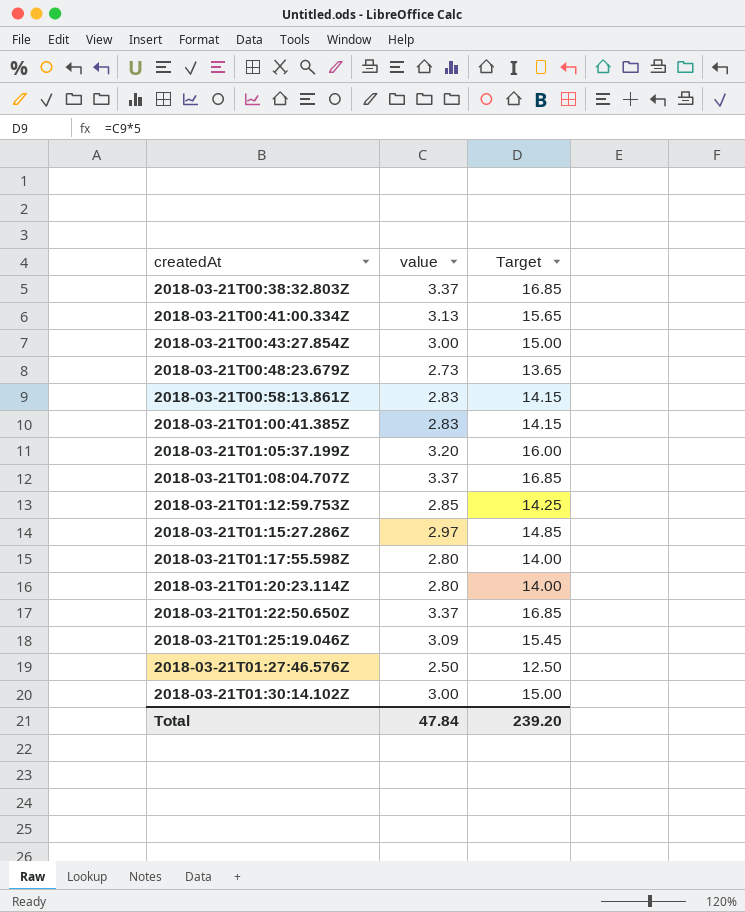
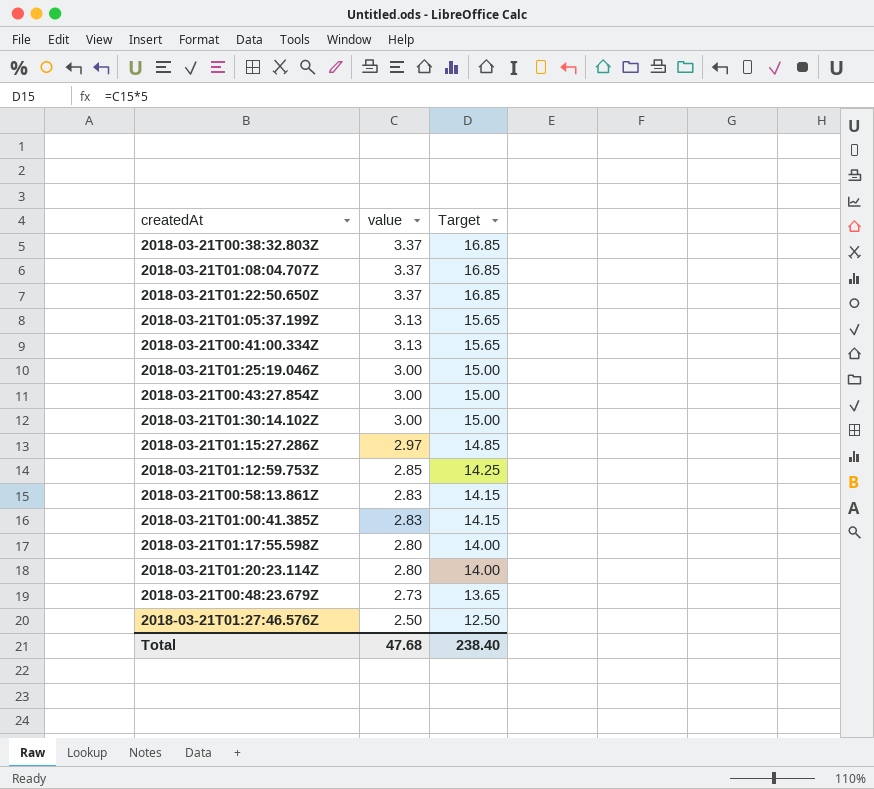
row order: createdAt ascending -> value descending
2018-03-21T01:05:37.199Z | value: 3.20 -> 3.13
2018-03-21T01:05:37.199Z | Target: 16.00 -> 15.65
2018-03-21T01:25:19.046Z | value: 3.09 -> 3.00
2018-03-21T01:25:19.046Z | Target: 15.45 -> 15.00
Total | value: 47.84 -> 47.68
Total | Target: 239.20 -> 238.40

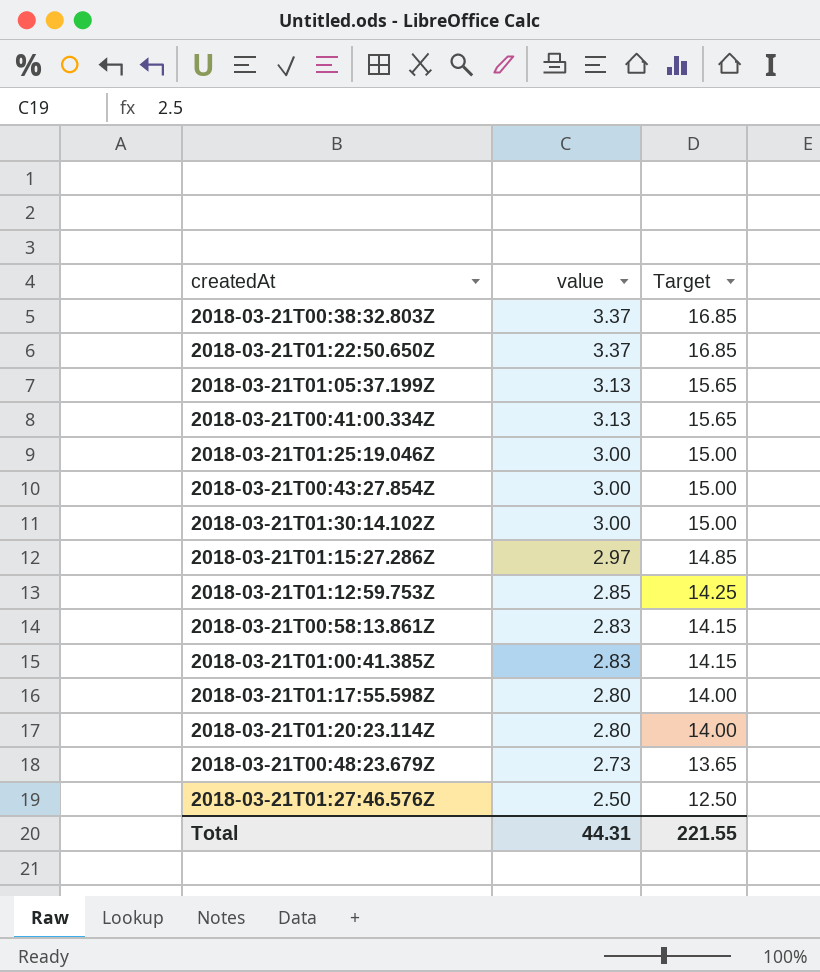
row 2018-03-21T01:08:04.707Z: 3.37 | 16.85 -> none
Total | value: 47.68 -> 44.31
Total | Target: 238.40 -> 221.55

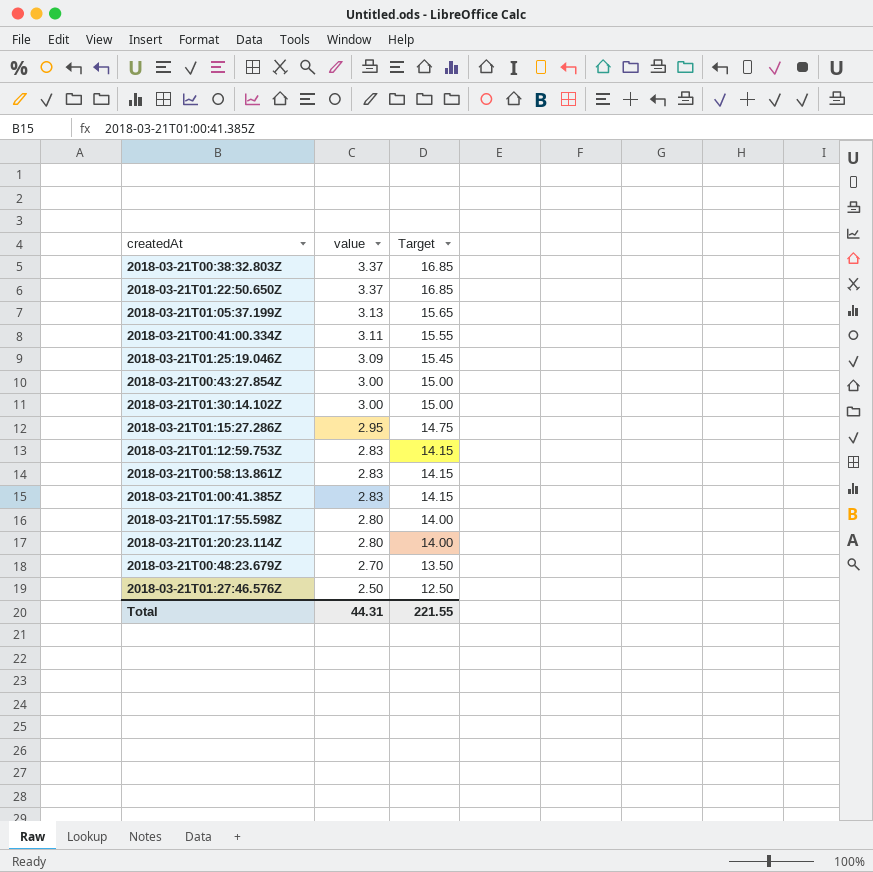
2018-03-21T00:41:00.334Z | value: 3.13 -> 3.11
2018-03-21T00:41:00.334Z | Target: 15.65 -> 15.55
2018-03-21T01:25:19.046Z | value: 3.00 -> 3.09
2018-03-21T01:25:19.046Z | Target: 15.00 -> 15.45
2018-03-21T01:15:27.286Z | value: 2.97 -> 2.95
2018-03-21T01:15:27.286Z | Target: 14.85 -> 14.75
2018-03-21T01:12:59.753Z | value: 2.85 -> 2.83
2018-03-21T01:12:59.753Z | Target: 14.25 -> 14.15
2018-03-21T00:48:23.679Z | value: 2.73 -> 2.70
2018-03-21T00:48:23.679Z | Target: 13.65 -> 13.50

